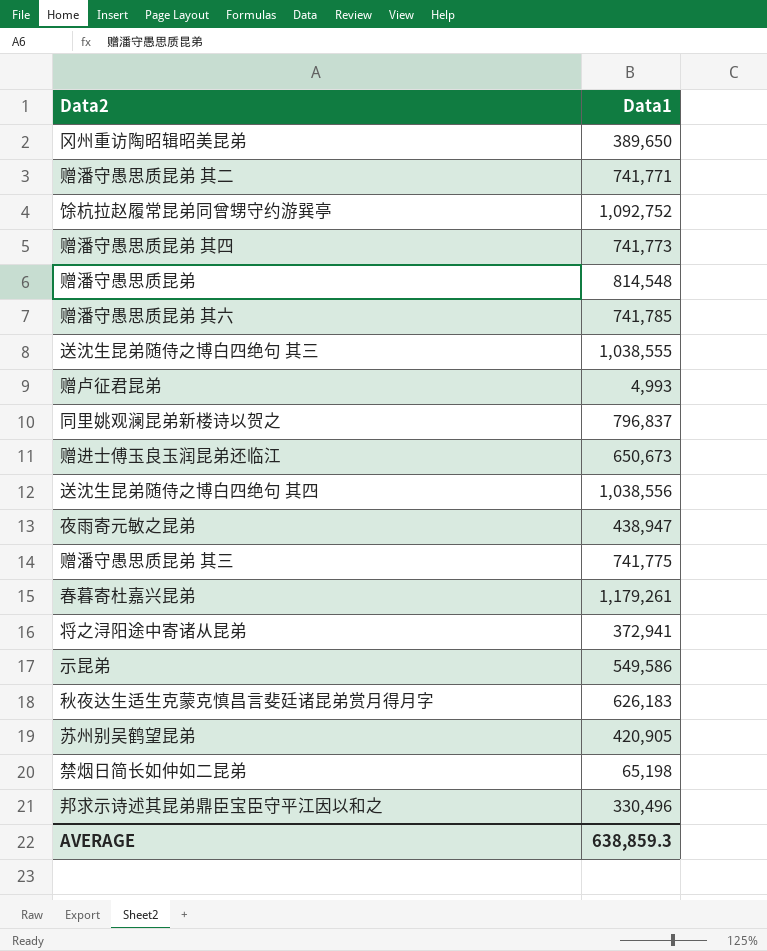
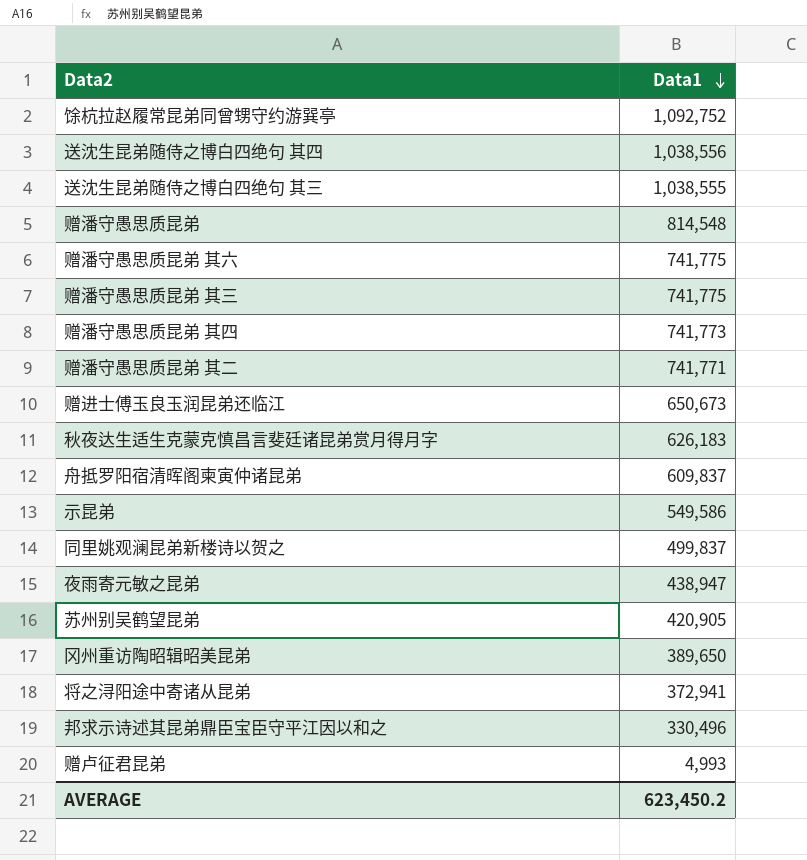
row order: none -> Data1 descending
row 春暮寄杜嘉兴昆弟: 1,179,261 -> none
row 禁烟日简长如仲如二昆弟: 65,198 -> none
赠潘守愚思质昆弟 其六 | Data1: 741,785 -> 741,775
row 舟抵罗阳宿清晖阁柬寅仲诸昆弟: none -> 609,837
同里姚观澜昆弟新楼诗以贺之 | Data1: 796,837 -> 499,837
AVERAGE | Data1: 638,859.3 -> 623,450.2

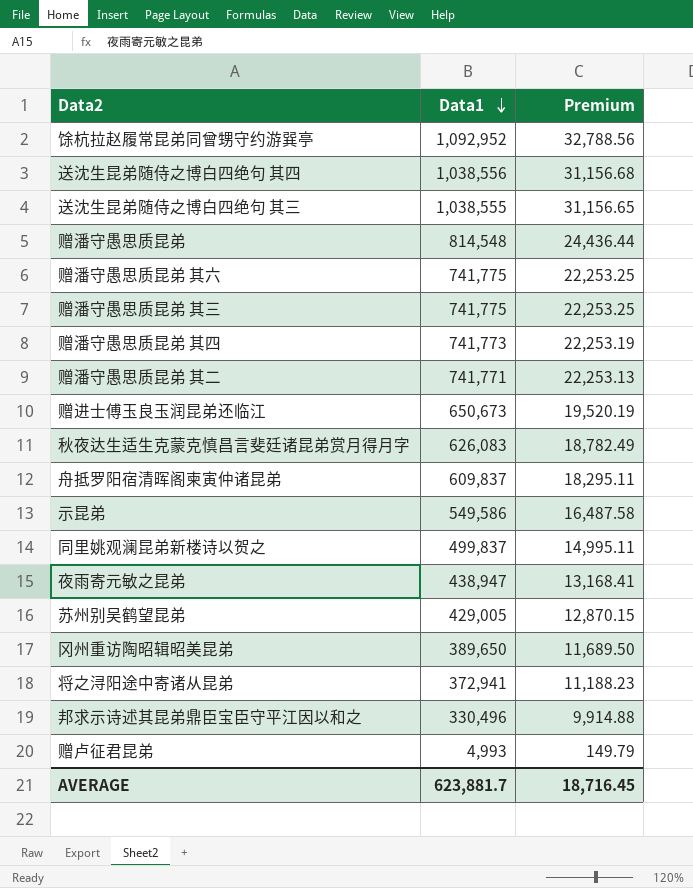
column Premium | formula: none -> [Data1] * 0.03
馀杭拉赵履常昆弟同曾甥守约游巽亭 | Data1: 1,092,752 -> 1,092,952
秋夜达生适生克蒙克慎昌言斐廷诸昆弟赏月得月字 | Data1: 626,183 -> 626,083
苏州别吴鹤望昆弟 | Data1: 420,905 -> 429,005
AVERAGE | Data1: 623,450.2 -> 623,881.7

